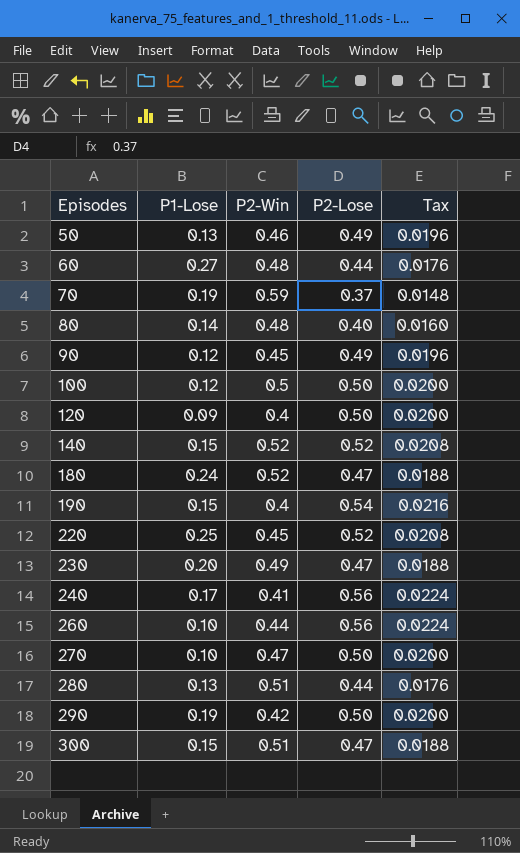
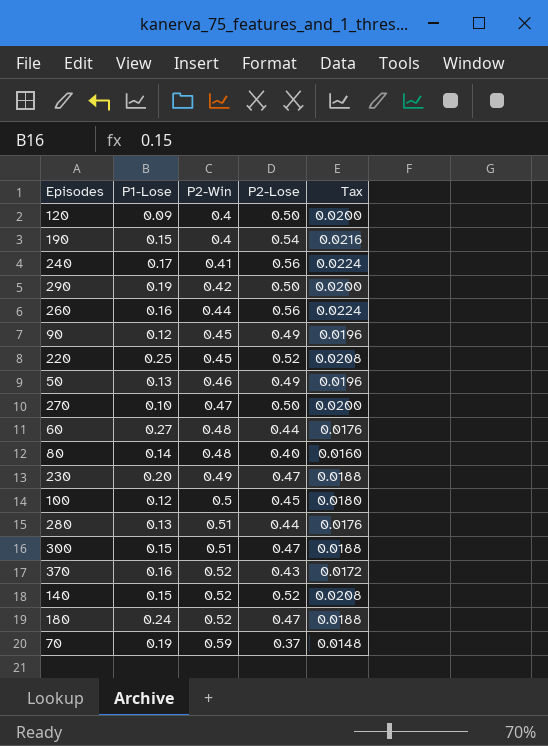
row order: Episodes ascending -> P2-Win ascending
260 | P1-Lose: 0.10 -> 0.16
100 | P2-Lose: 0.50 -> 0.45
100 | Tax: 0.0200 -> 0.0180
row 370: none -> 0.16 | 0.52 | 0.43 | 0.0172

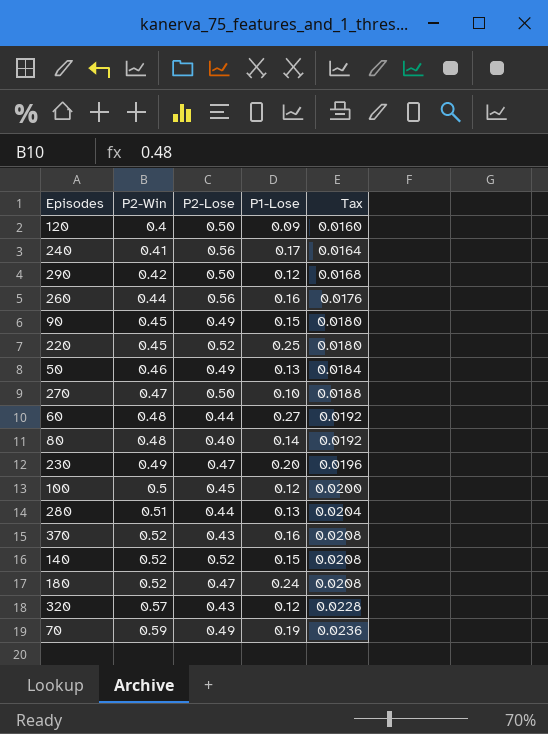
column P1-Lose | position: 2 -> 4
column Tax | formula: [P2-Lose] * 0.04 -> [P2-Win] * 0.04
row 190: 0.15 | 0.4 | 0.54 | 0.0216 -> none
row 300: 0.15 | 0.51 | 0.47 | 0.0188 -> none
290 | P1-Lose: 0.19 -> 0.12
90 | P1-Lose: 0.12 -> 0.15
row 320: none -> 0.57 | 0.43 | 0.12 | 0.0228
70 | P2-Lose: 0.37 -> 0.49

